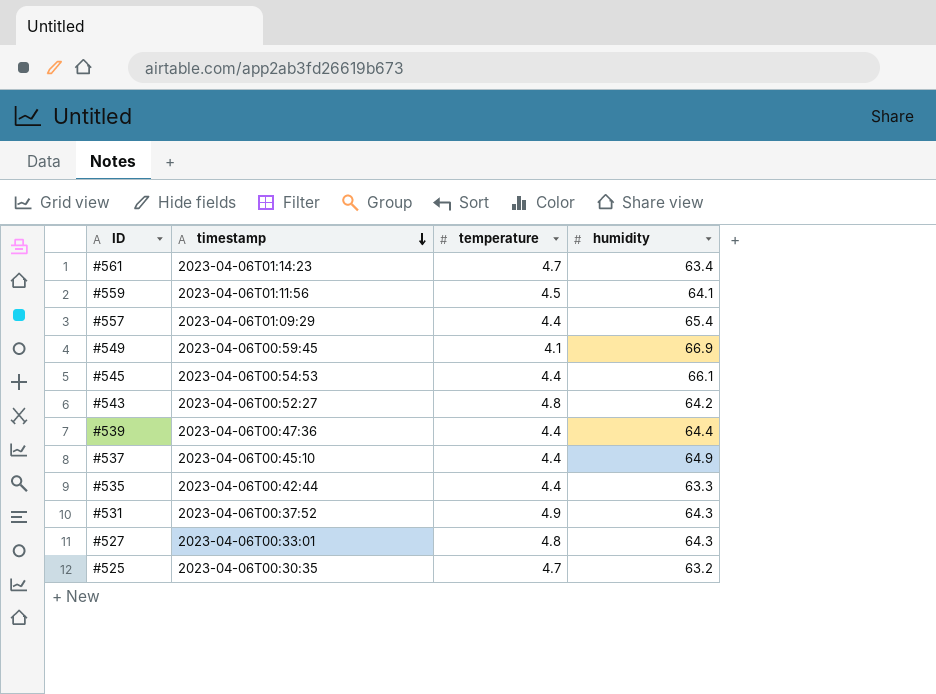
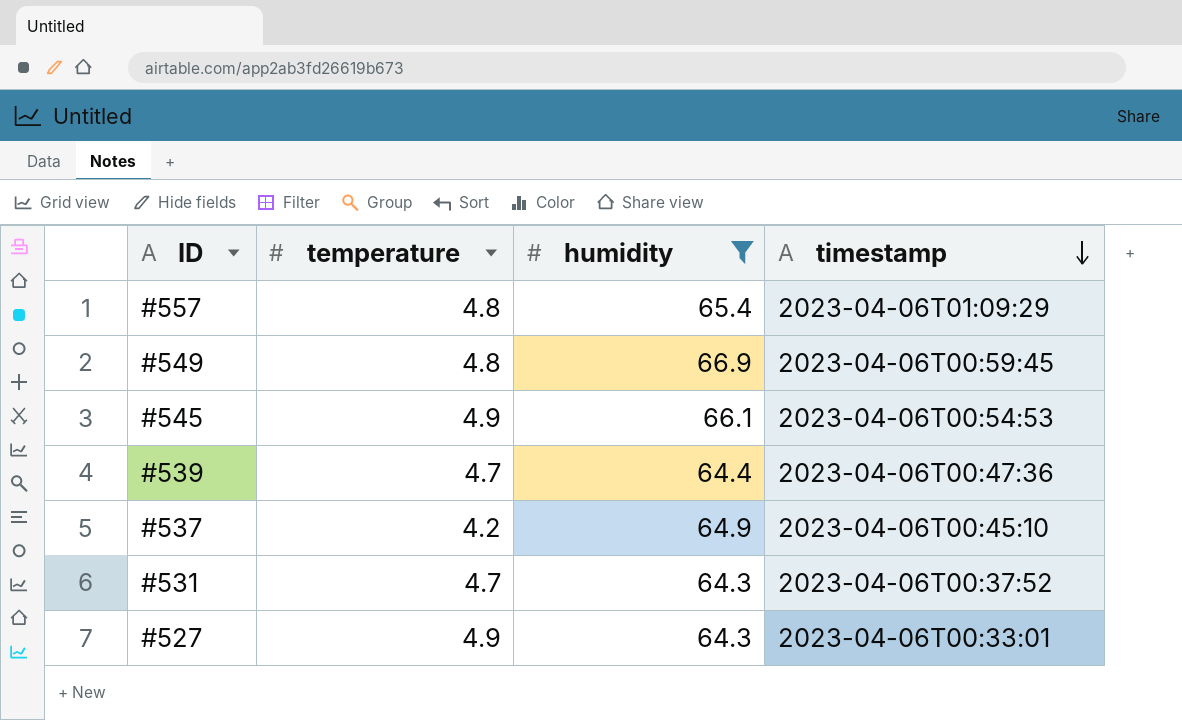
filter: none -> humidity >= 64.3
column timestamp | position: 2 -> 4
#557 | temperature: 4.4 -> 4.8
#549 | temperature: 4.1 -> 4.8
#545 | temperature: 4.4 -> 4.9
#539 | temperature: 4.4 -> 4.7
#537 | temperature: 4.4 -> 4.2
#531 | temperature: 4.9 -> 4.7
#527 | temperature: 4.8 -> 4.9

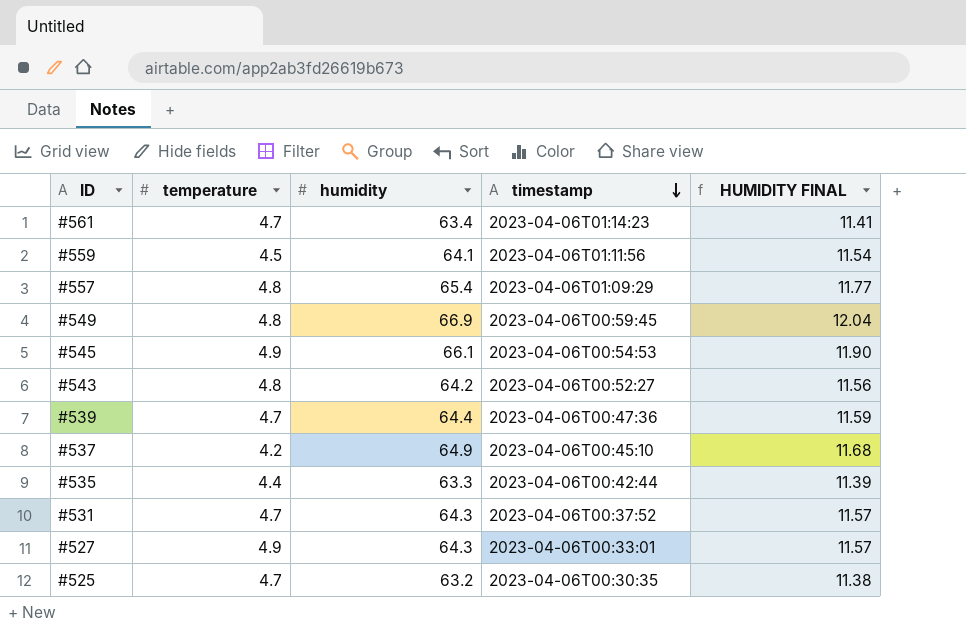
filter: humidity >= 64.3 -> none
column HUMIDITY FINAL | formula: none -> [humidity] * 0.18

